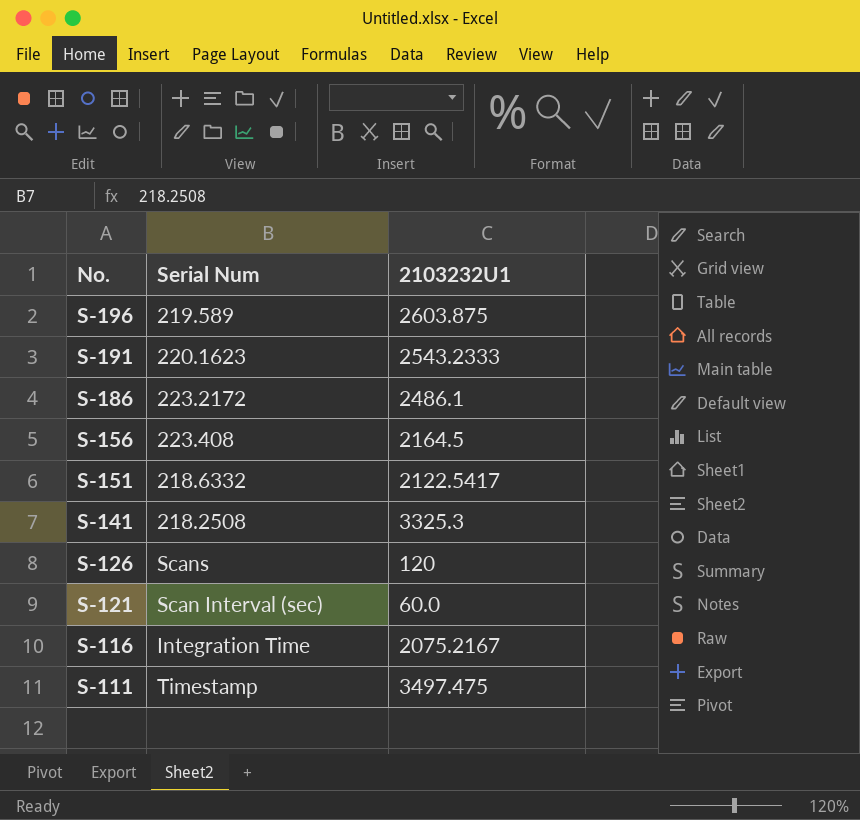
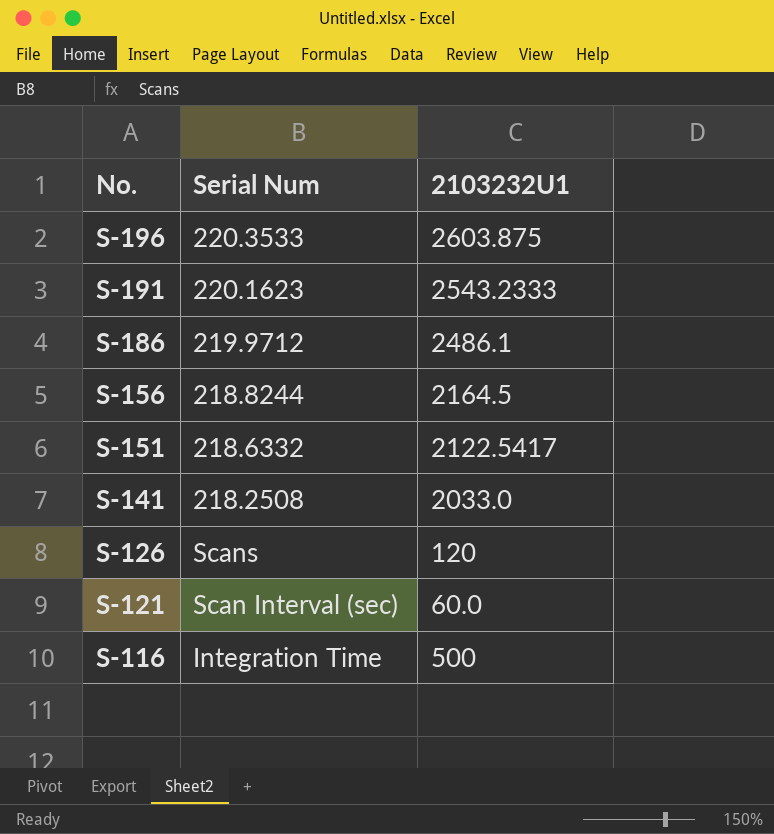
row S-111: Timestamp | 3497.475 -> none
S-196 | Serial Num: 219.589 -> 220.3533
S-186 | Serial Num: 223.2172 -> 219.9712
S-156 | Serial Num: 223.408 -> 218.8244
S-141 | 2103232U1: 3325.3 -> 2033.0
S-116 | 2103232U1: 2075.2167 -> 500

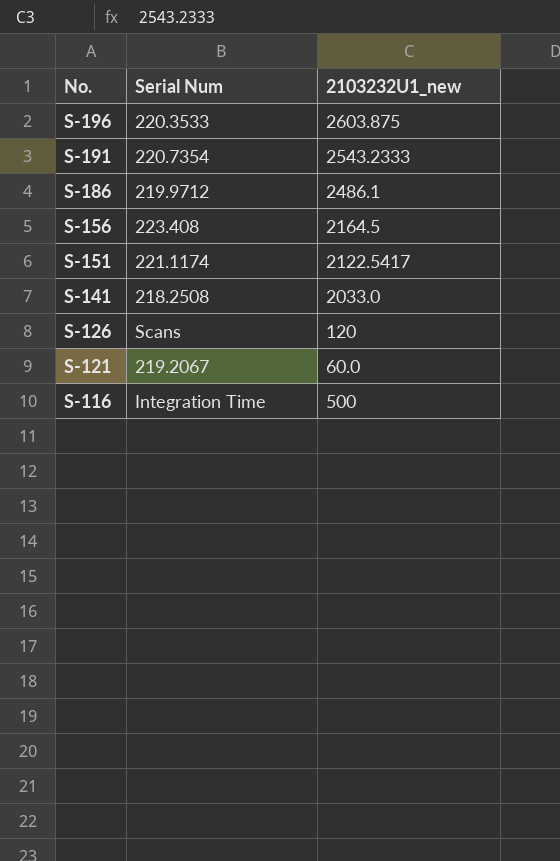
column name: 2103232U1 -> 2103232U1_new
S-191 | Serial Num: 220.1623 -> 220.7354
S-156 | Serial Num: 218.8244 -> 223.408
S-151 | Serial Num: 218.6332 -> 221.1174
S-121 | Serial Num: Scan Interval (sec) -> 219.2067

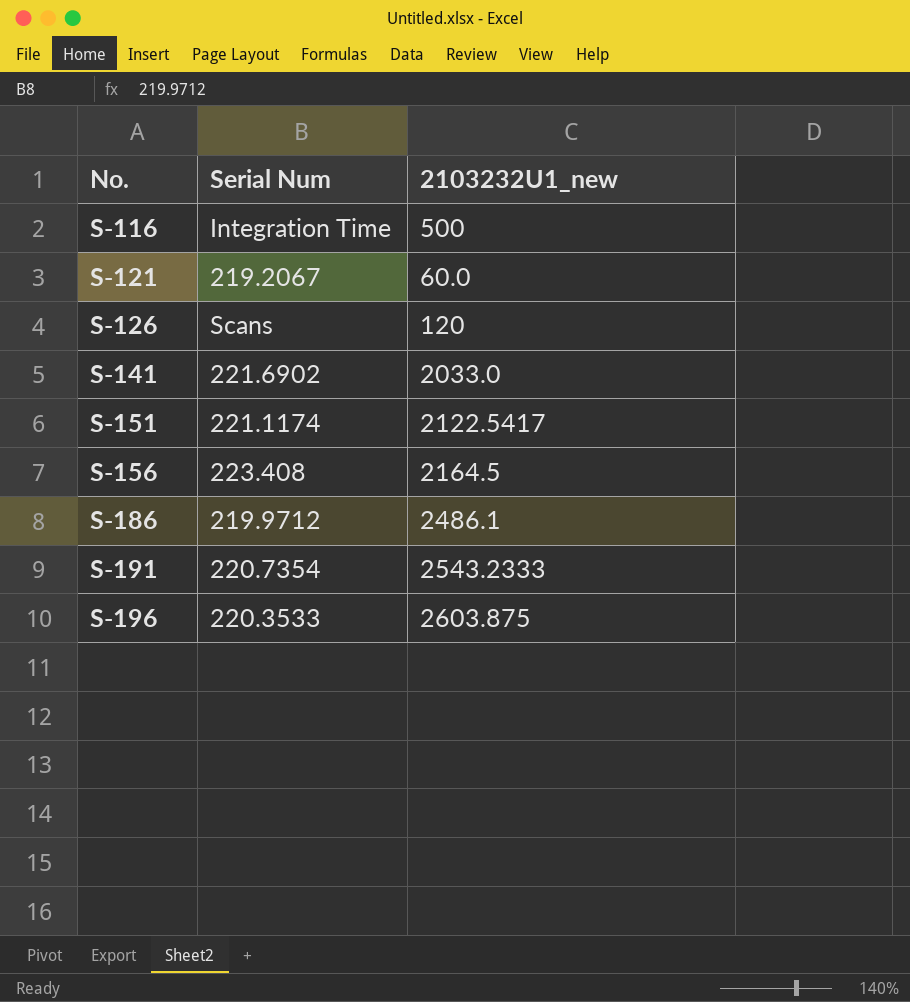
row order: No. descending -> No. ascending
S-141 | Serial Num: 218.2508 -> 221.6902

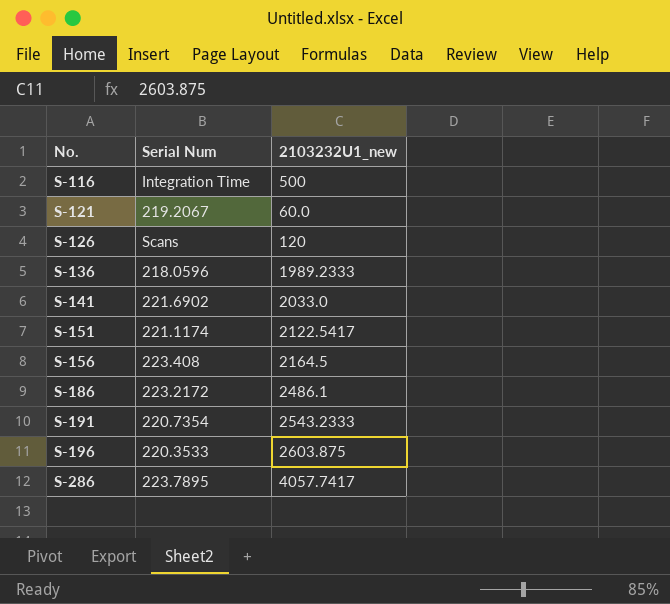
row S-136: none -> 218.0596 | 1989.2333
S-186 | Serial Num: 219.9712 -> 223.2172
row S-286: none -> 223.7895 | 4057.7417

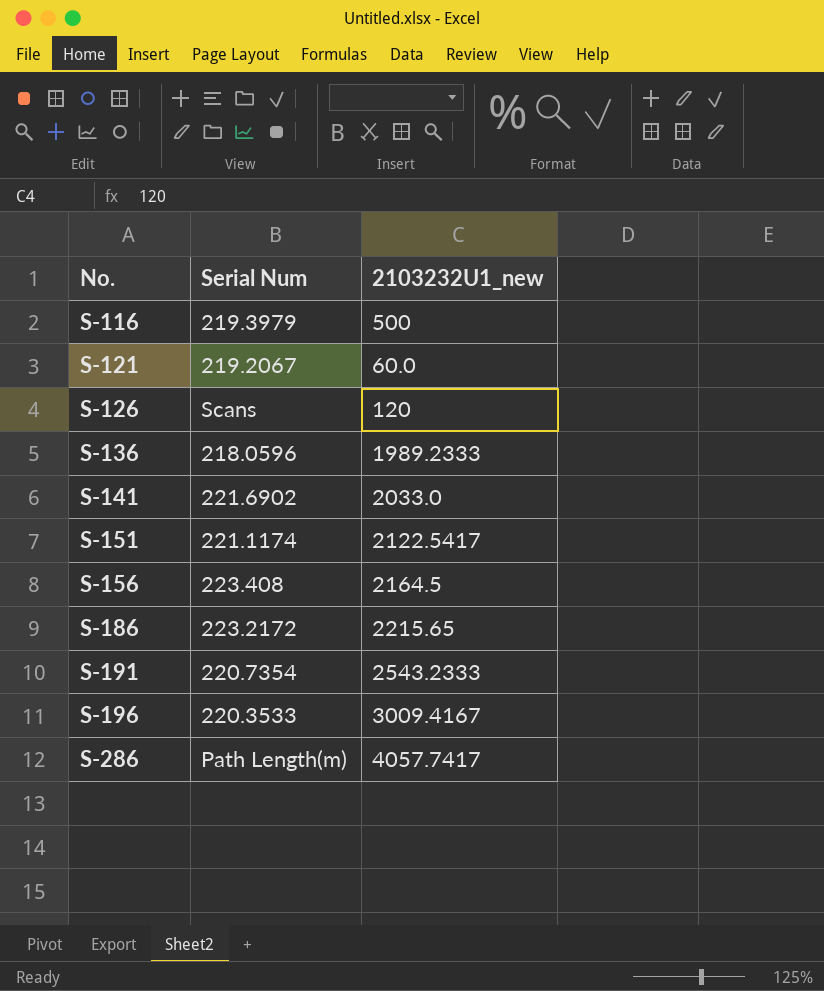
S-116 | Serial Num: Integration Time -> 219.3979
S-186 | 2103232U1_new: 2486.1 -> 2215.65
S-196 | 2103232U1_new: 2603.875 -> 3009.4167
S-286 | Serial Num: 223.7895 -> Path Length(m)

